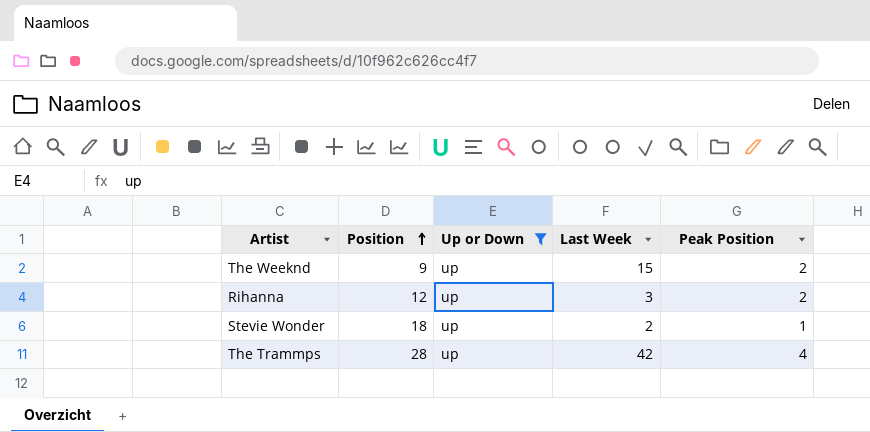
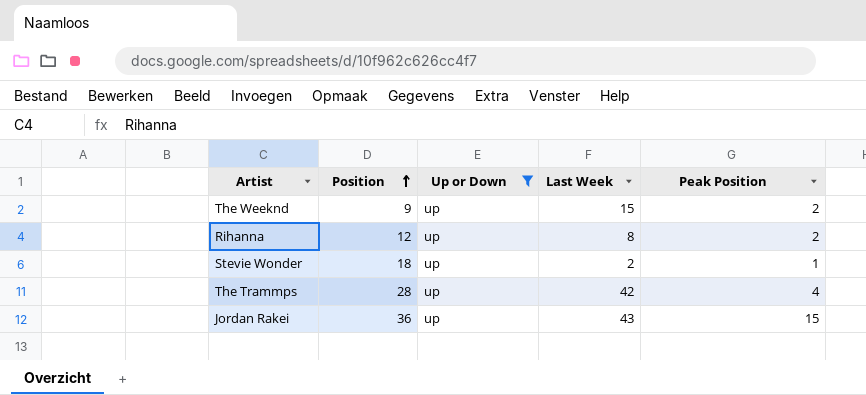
Rihanna | Last Week: 3 -> 8
row Jordan Rakei: none -> 36 | up | 43 | 15

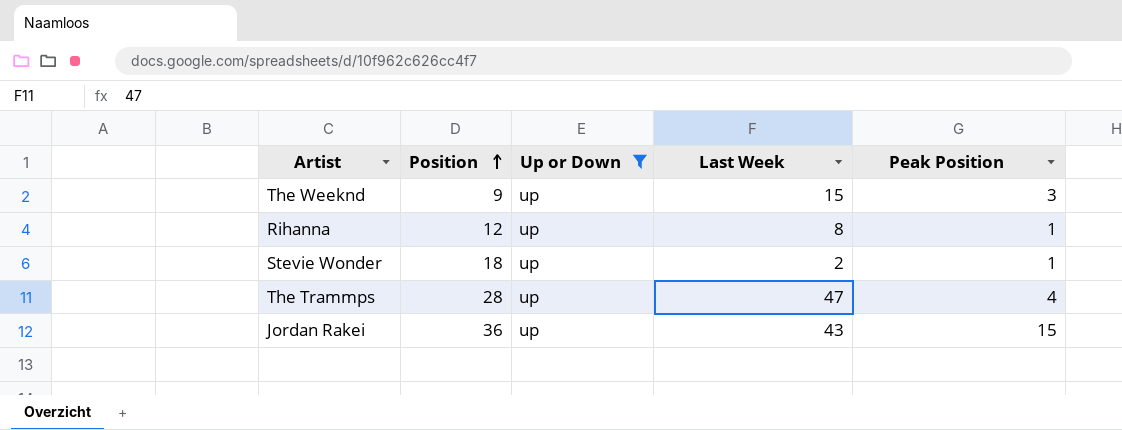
The Weeknd | Peak Position: 2 -> 3
Rihanna | Peak Position: 2 -> 1
The Trammps | Last Week: 42 -> 47

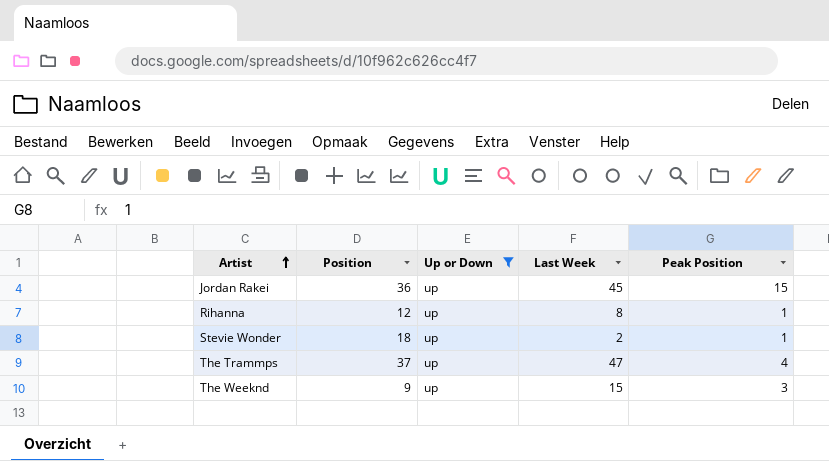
row order: Position ascending -> Artist ascending
Jordan Rakei | Last Week: 43 -> 45
The Trammps | Position: 28 -> 37

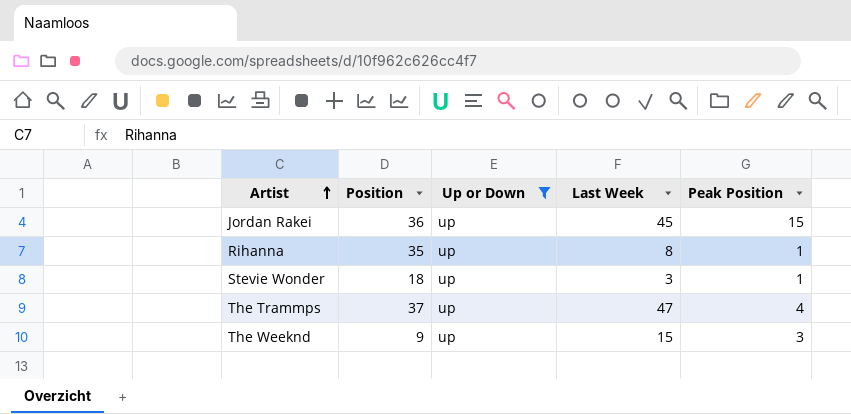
Rihanna | Position: 12 -> 35
Stevie Wonder | Last Week: 2 -> 3

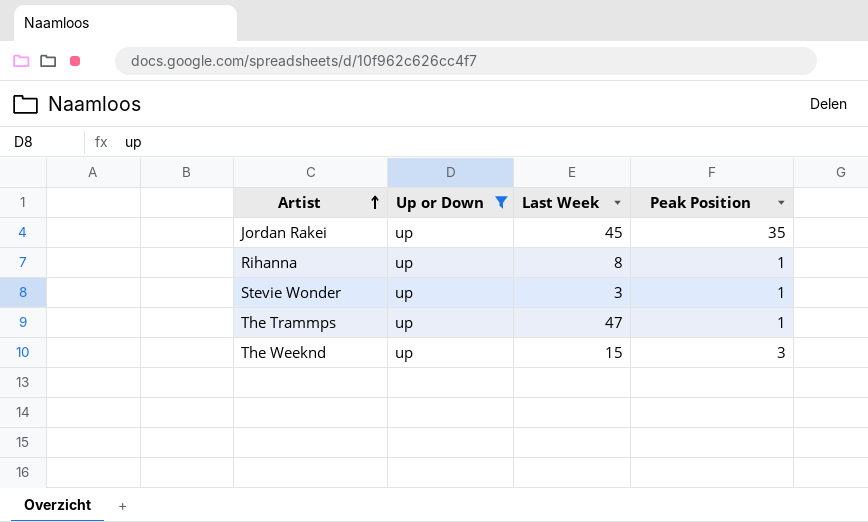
column Position | position: 2 -> none
Jordan Rakei | Peak Position: 15 -> 35
The Trammps | Peak Position: 4 -> 1

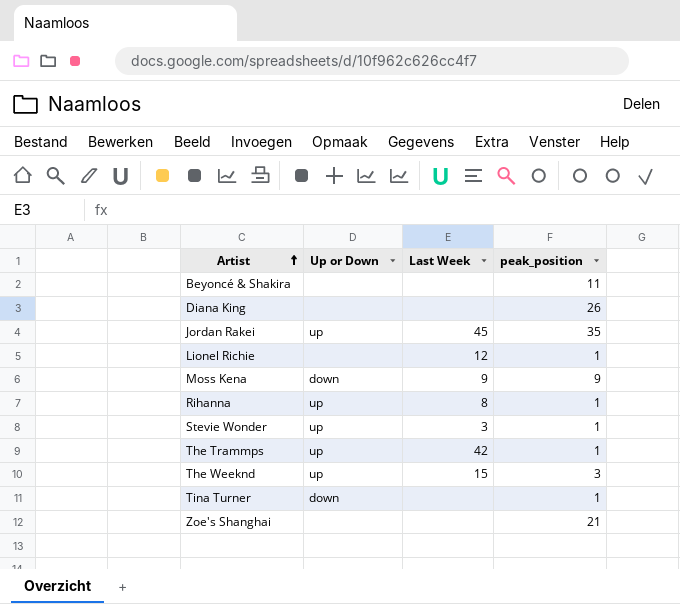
filter: Up or Down = up -> none
column name: Peak Position -> peak_position
The Trammps | Last Week: 47 -> 42

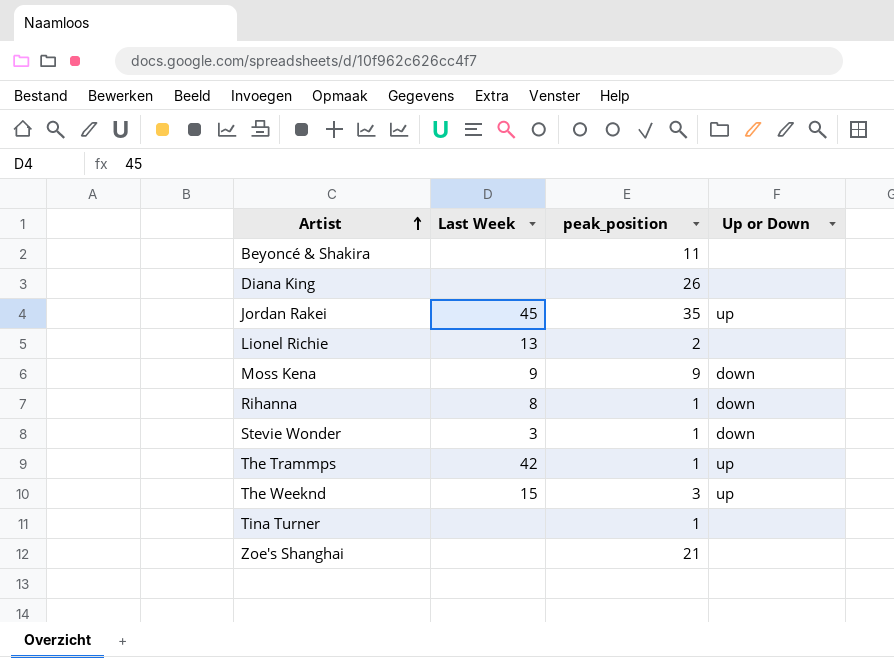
column Up or Down | position: 2 -> 4
Lionel Richie | Last Week: 12 -> 13
Lionel Richie | peak_position: 1 -> 2
Rihanna | Up or Down: up -> down
Stevie Wonder | Up or Down: up -> down
Tina Turner | Up or Down: down -> none

